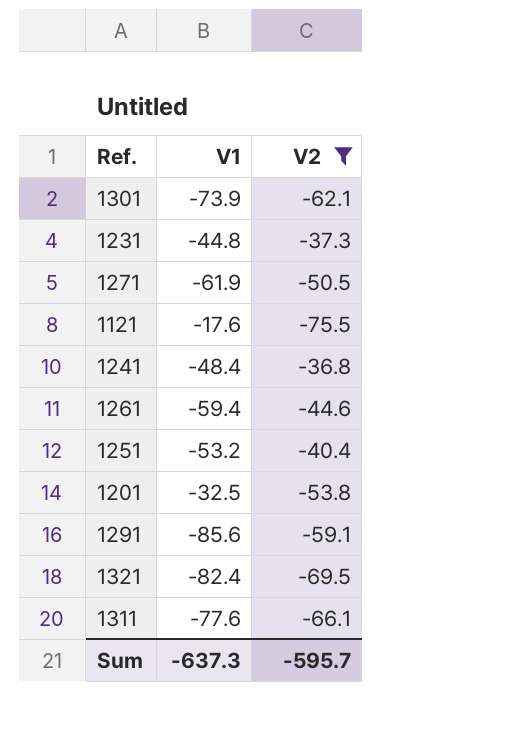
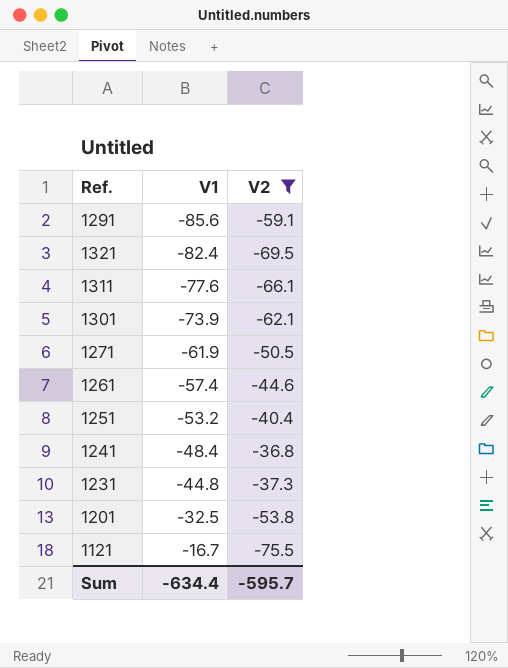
row order: none -> V1 ascending
1261 | V1: -59.4 -> -57.4
1121 | V1: -17.6 -> -16.7
Sum | V1: -637.3 -> -634.4

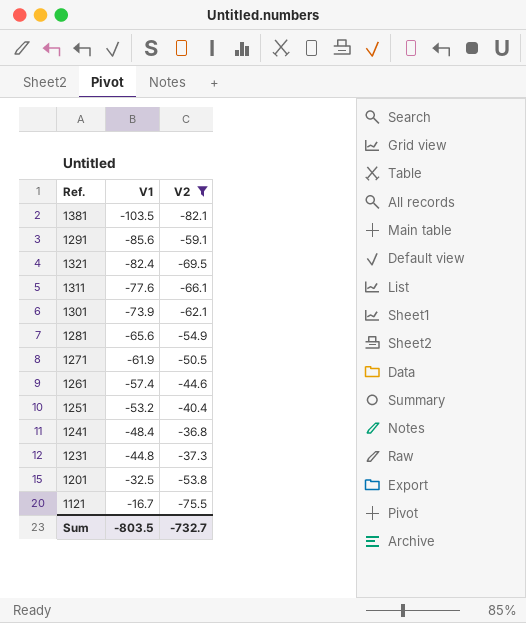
row 1381: none -> -103.5 | -82.1
row 1281: none -> -65.6 | -54.9
Sum | V1: -634.4 -> -803.5
Sum | V2: -595.7 -> -732.7

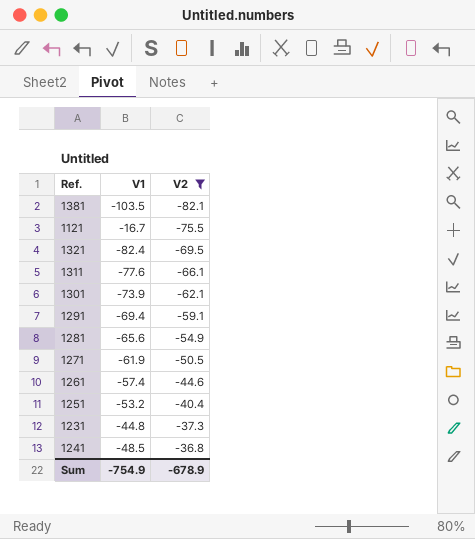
row order: V1 ascending -> V2 ascending
row 1201: -32.5 | -53.8 -> none
1291 | V1: -85.6 -> -69.4
1241 | V1: -48.4 -> -48.5
Sum | V1: -803.5 -> -754.9
Sum | V2: -732.7 -> -678.9

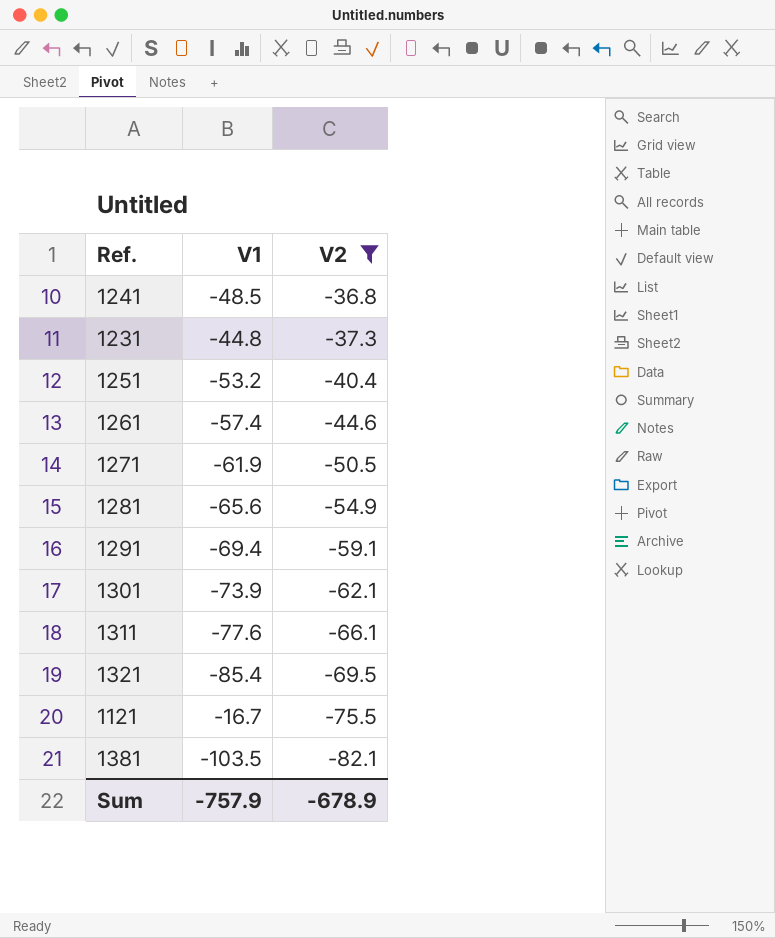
row order: V2 ascending -> V2 descending
1321 | V1: -82.4 -> -85.4
Sum | V1: -754.9 -> -757.9

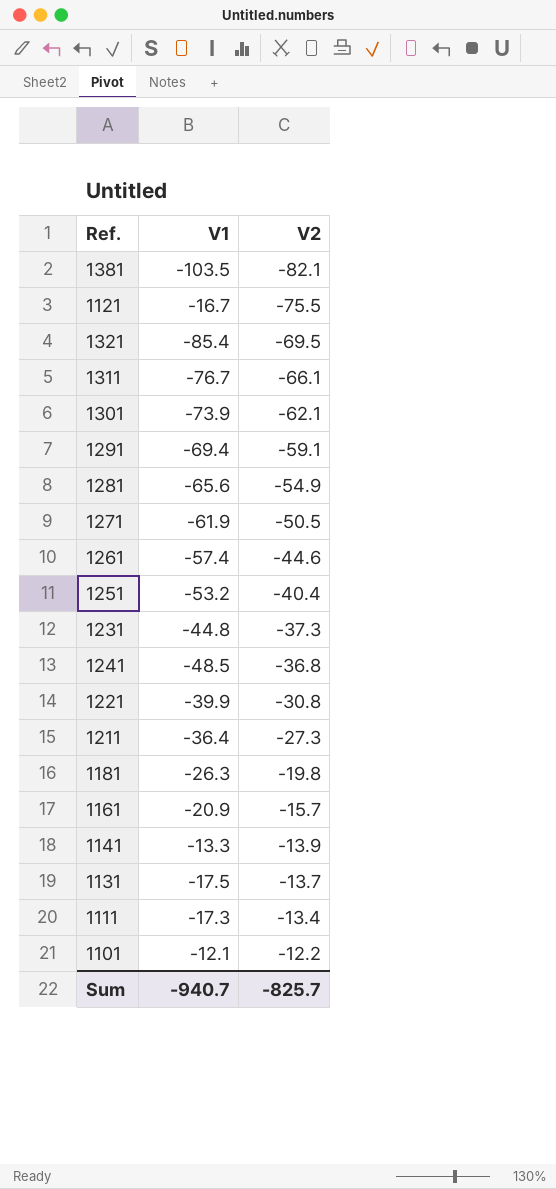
filter: V2 <= -36.8 -> none
row order: V2 descending -> V2 ascending
1311 | V1: -77.6 -> -76.7
Sum | V1: -757.9 -> -940.7
Sum | V2: -678.9 -> -825.7

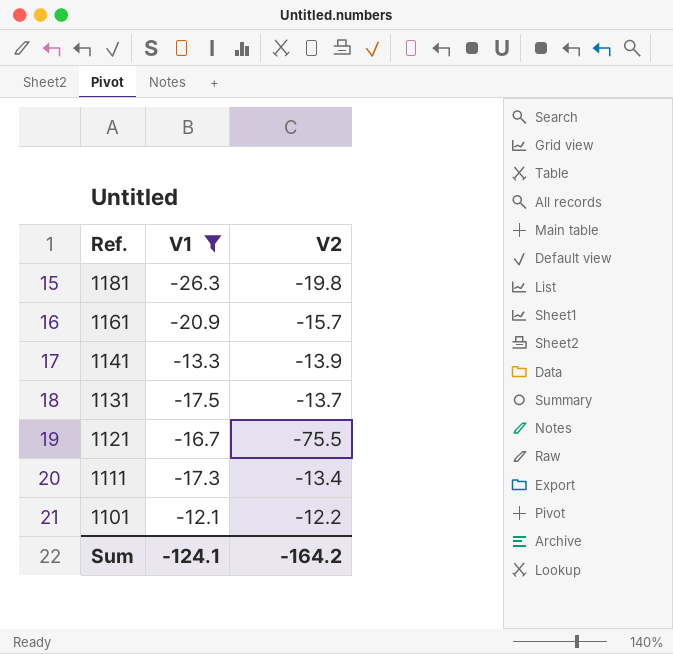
filter: none -> V1 >= -26.3
row order: V2 ascending -> Ref. descending
Sum | V1: -940.7 -> -124.1
Sum | V2: -825.7 -> -164.2

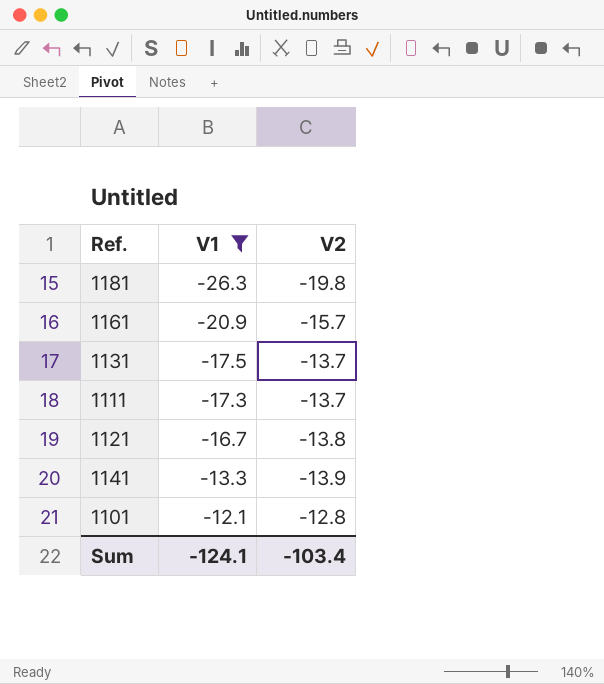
row order: Ref. descending -> V1 ascending
1111 | V2: -13.4 -> -13.7
1121 | V2: -75.5 -> -13.8
1101 | V2: -12.2 -> -12.8
Sum | V2: -164.2 -> -103.4

